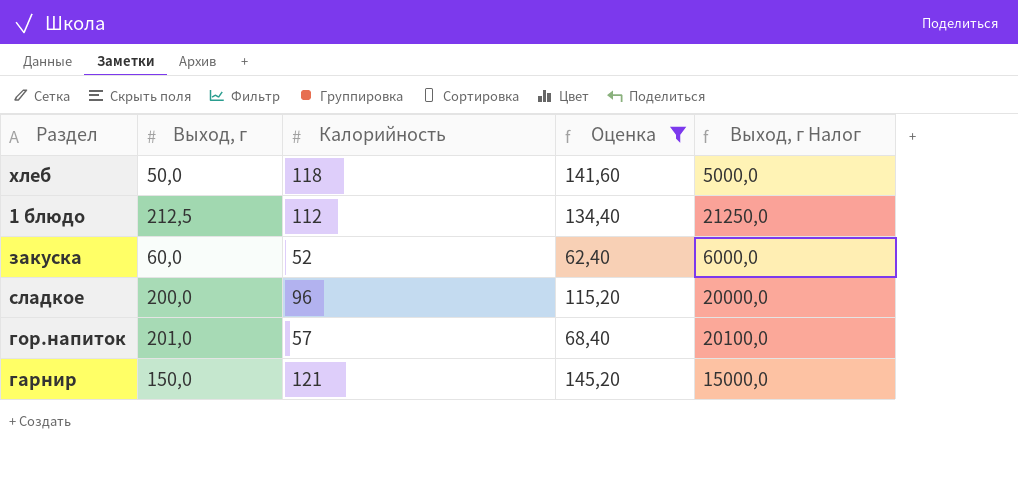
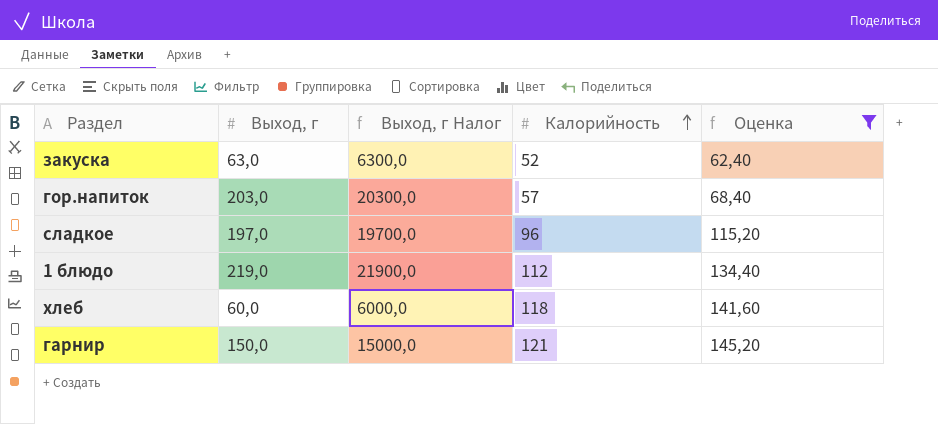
row order: none -> Калорийность ascending
column Выход, г Налог | position: 5 -> 3
закуска | Выход, г: 60,0 -> 63,0
закуска | Выход, г Налог: 6000,0 -> 6300,0
гор.напиток | Выход, г: 201,0 -> 203,0
гор.напиток | Выход, г Налог: 20100,0 -> 20300,0
сладкое | Выход, г: 200,0 -> 197,0
сладкое | Выход, г Налог: 20000,0 -> 19700,0
1 блюдо | Выход, г: 212,5 -> 219,0
1 блюдо | Выход, г Налог: 21250,0 -> 21900,0
хлеб | Выход, г: 50,0 -> 60,0
хлеб | Выход, г Налог: 5000,0 -> 6000,0

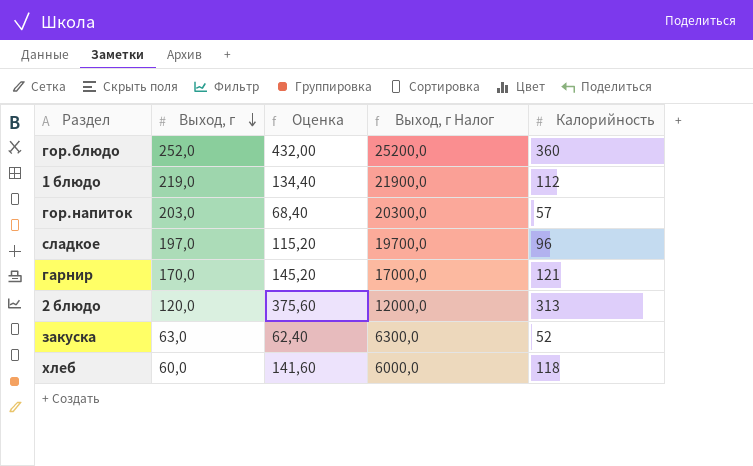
filter: Оценка <= 145,20 -> none
row order: Калорийность ascending -> Выход, г descending
column Оценка | position: 5 -> 3
гарнир | Выход, г: 150,0 -> 170,0
гарнир | Выход, г Налог: 15000,0 -> 17000,0

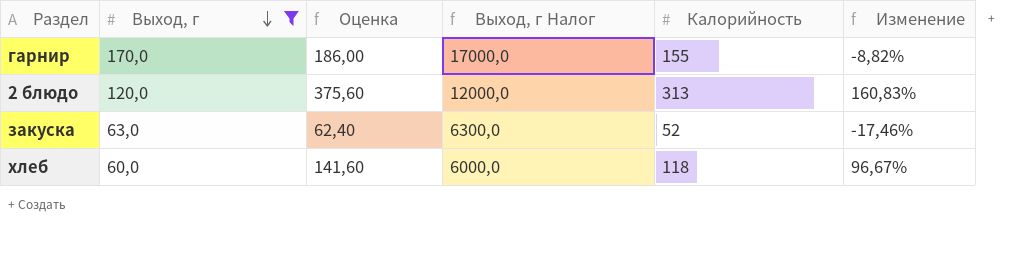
filter: none -> Выход, г <= 170,0
column Изменение | formula: none -> ([Калорийность] - [Выход, г]) / [Выход, г]
гарнир | Оценка: 145,20 -> 186,00
гарнир | Калорийность: 121 -> 155

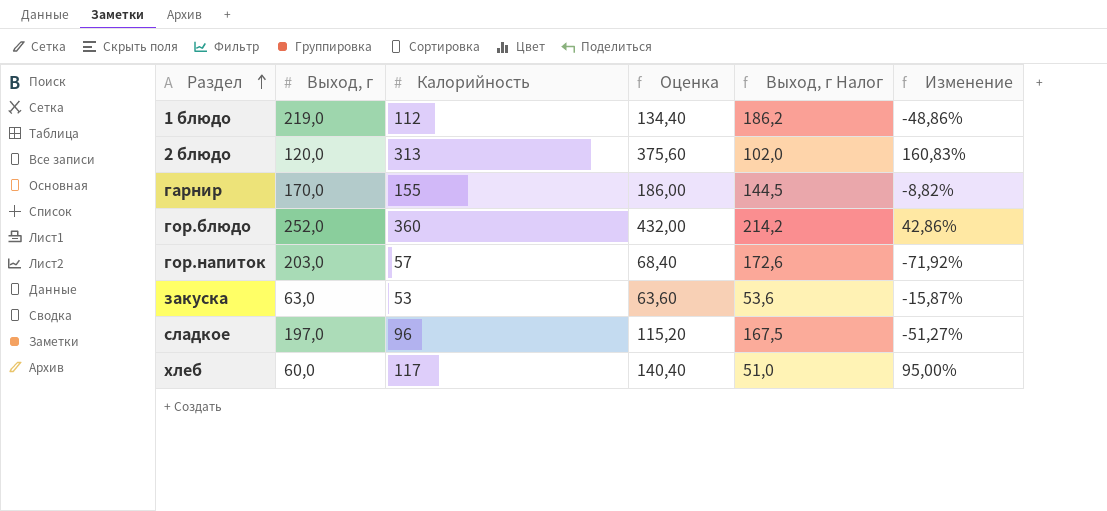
filter: Выход, г <= 170,0 -> none
row order: Выход, г descending -> Раздел ascending
column Калорийность | position: 5 -> 3
column Выход, г Налог | formula: [Выход, г] * 100 -> [Выход, г] * 0,85
закуска | Калорийность: 52 -> 53
закуска | Оценка: 62,40 -> 63,60
закуска | Изменение: -17,46% -> -15,87%
хлеб | Калорийность: 118 -> 117
хлеб | Оценка: 141,60 -> 140,40
хлеб | Изменение: 96,67% -> 95,00%

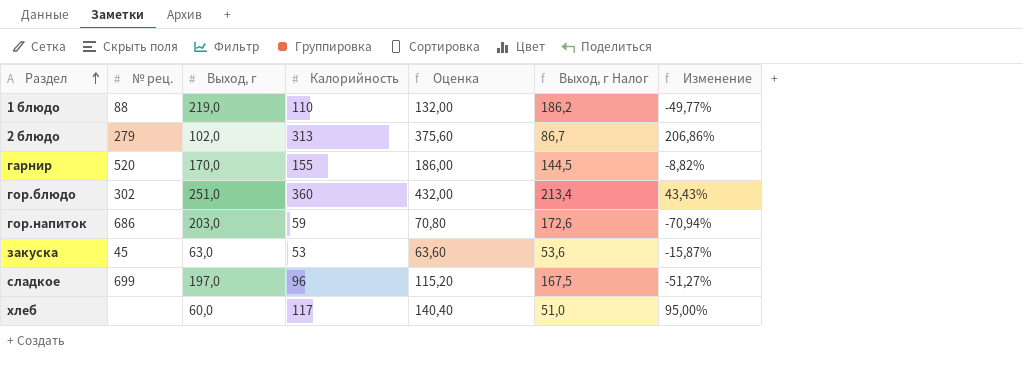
column № рец. | position: none -> 2
1 блюдо | Калорийность: 112 -> 110
1 блюдо | Оценка: 134,40 -> 132,00
1 блюдо | Изменение: -48,86% -> -49,77%
2 блюдо | Выход, г: 120,0 -> 102,0
2 блюдо | Выход, г Налог: 102,0 -> 86,7
2 блюдо | Изменение: 160,83% -> 206,86%
гор.блюдо | Выход, г: 252,0 -> 251,0
гор.блюдо | Выход, г Налог: 214,2 -> 213,4
гор.блюдо | Изменение: 42,86% -> 43,43%
гор.напиток | Калорийность: 57 -> 59
гор.напиток | Оценка: 68,40 -> 70,80
гор.напиток | Изменение: -71,92% -> -70,94%

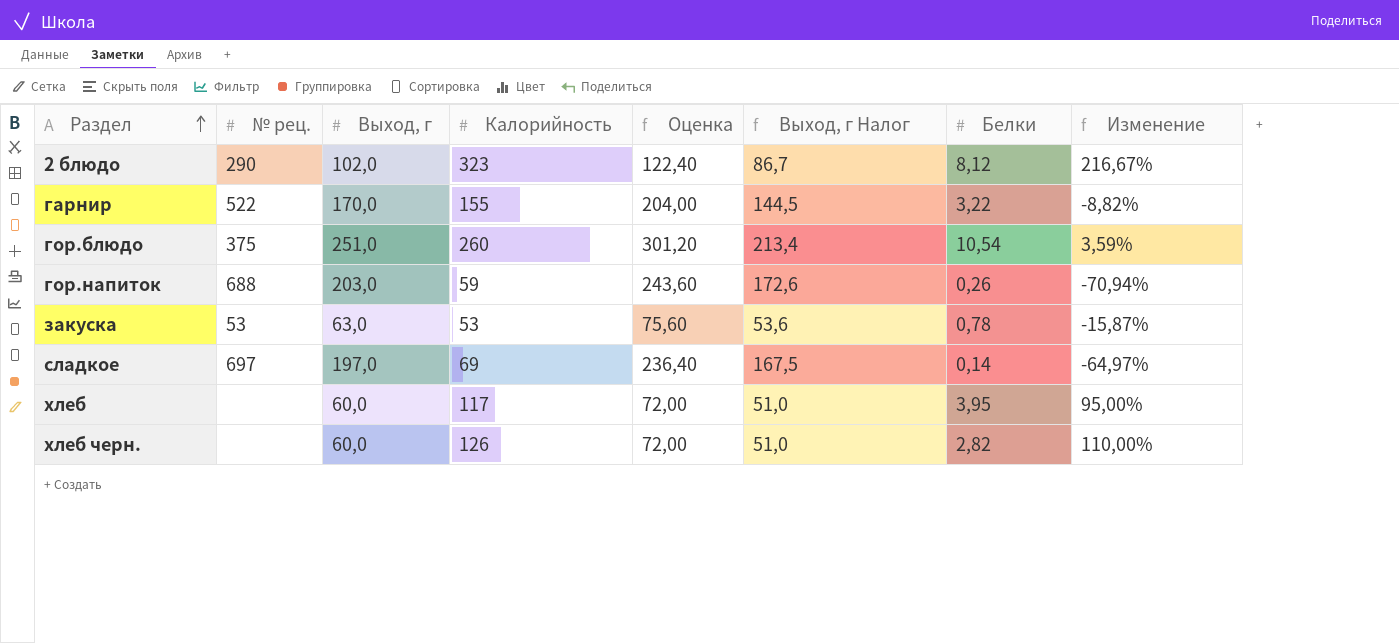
column Оценка | formula: [Калорийность] * 1,2 -> [Выход, г] * 1,2
column Белки | position: none -> 7
row 1 блюдо: 88 | 219,0 | 110 | 132,00 | 186,2 | -49,77% -> none
2 блюдо | № рец.: 279 -> 290
2 блюдо | Калорийность: 313 -> 323
2 блюдо | Изменение: 206,86% -> 216,67%
гарнир | № рец.: 520 -> 522
гор.блюдо | № рец.: 302 -> 375
гор.блюдо | Калорийность: 360 -> 260
гор.блюдо | Изменение: 43,43% -> 3,59%
гор.напиток | № рец.: 686 -> 688
закуска | № рец.: 45 -> 53
сладкое | № рец.: 699 -> 697
сладкое | Калорийность: 96 -> 69
сладкое | Изменение: -51,27% -> -64,97%
row хлеб черн.: none -> none | 60,0 | 126 | 72,00 | 51,0 | 2,82 | 110,00%

